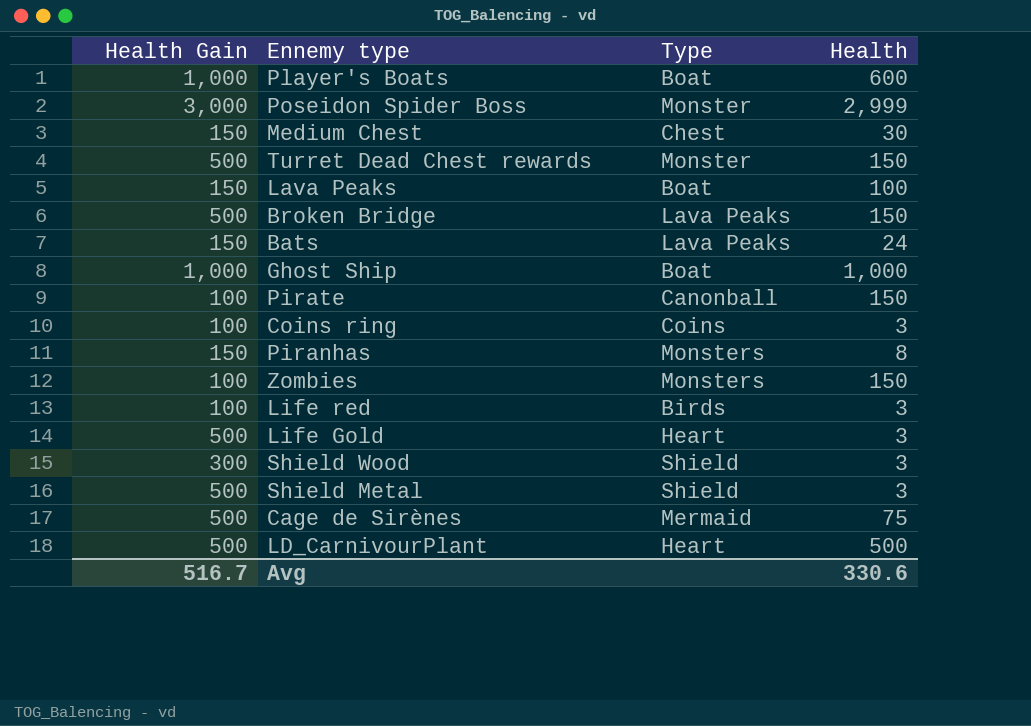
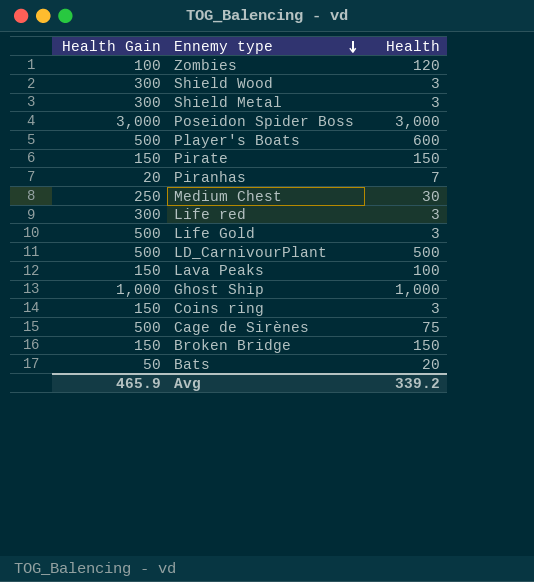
row order: none -> Ennemy type descending
column Type | position: 3 -> none
row Turret Dead Chest rewards: 500 | Monster | 150 -> none
Zombies | Health: 150 -> 120
Shield Metal | Health Gain: 500 -> 300
Poseidon Spider Boss | Health: 2,999 -> 3,000
Player's Boats | Health Gain: 1,000 -> 500
Pirate | Health Gain: 100 -> 150
Piranhas | Health Gain: 150 -> 20
Piranhas | Health: 8 -> 7
Medium Chest | Health Gain: 150 -> 250
Life red | Health Gain: 100 -> 300
Coins ring | Health Gain: 100 -> 150
Broken Bridge | Health Gain: 500 -> 150
Bats | Health Gain: 150 -> 50
Bats | Health: 24 -> 20
Avg | Health Gain: 516.7 -> 465.9
Avg | Health: 330.6 -> 339.2

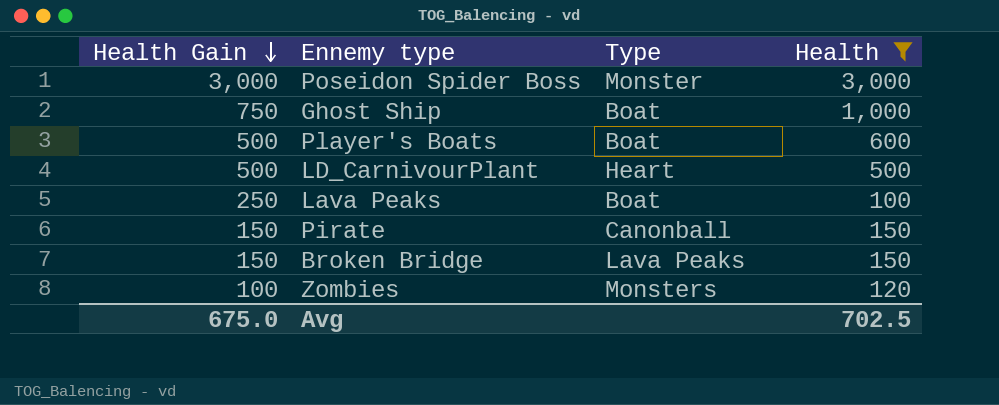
filter: none -> Health >= 100
row order: Ennemy type descending -> Health Gain descending
column Type | position: none -> 3
Ghost Ship | Health Gain: 1,000 -> 750
Lava Peaks | Health Gain: 150 -> 250
Avg | Health Gain: 465.9 -> 675.0
Avg | Health: 339.2 -> 702.5

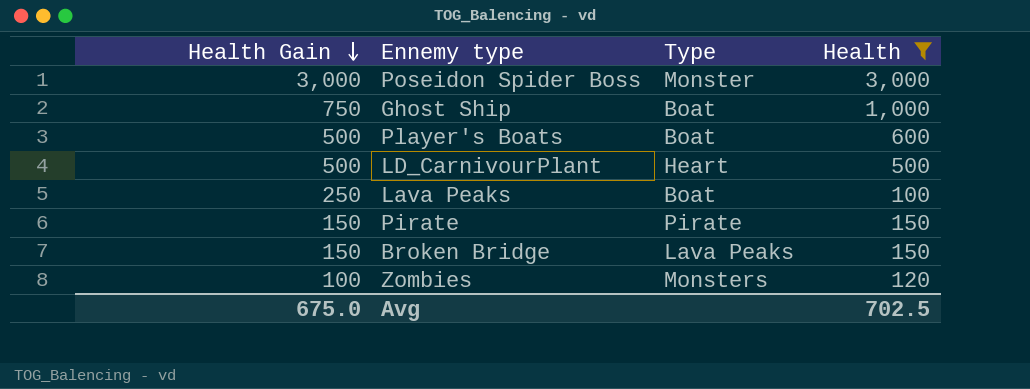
Pirate | Type: Canonball -> Pirate

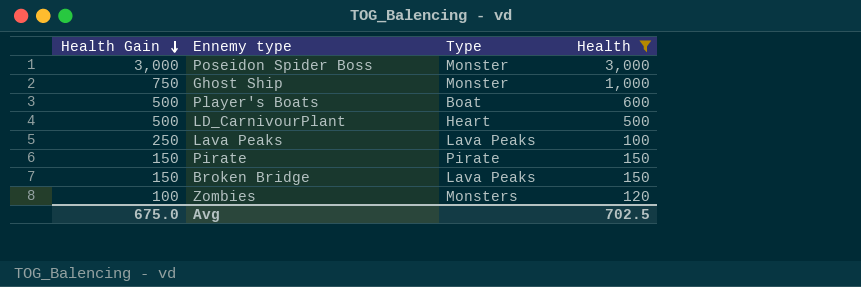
Ghost Ship | Type: Boat -> Monster
Lava Peaks | Type: Boat -> Lava Peaks

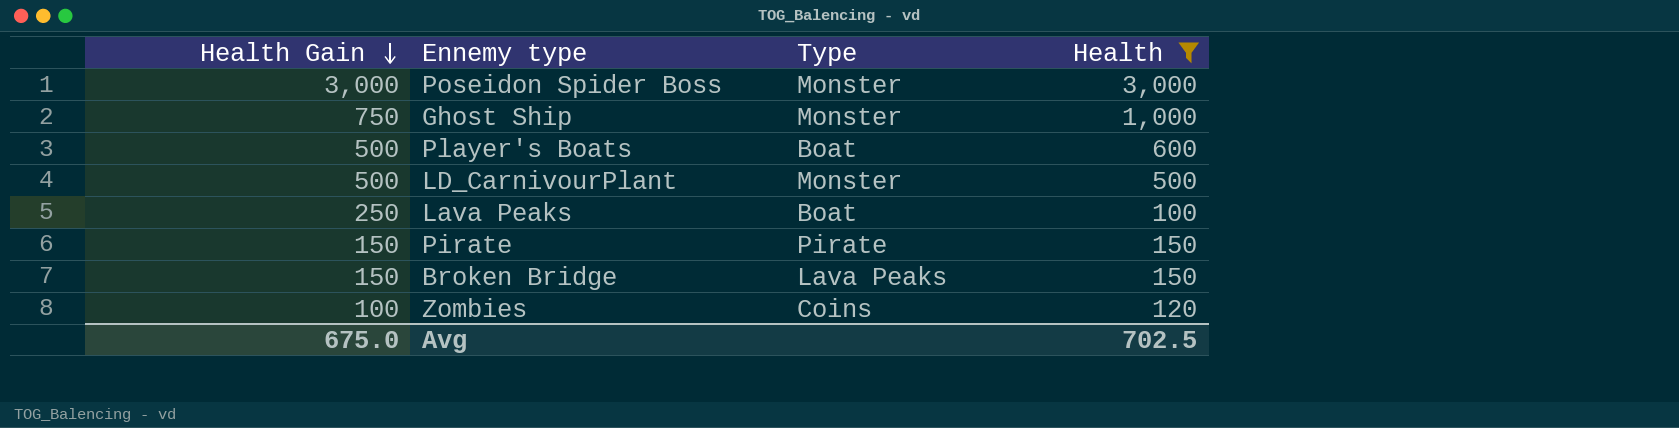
LD_CarnivourPlant | Type: Heart -> Monster
Lava Peaks | Type: Lava Peaks -> Boat
Zombies | Type: Monsters -> Coins

